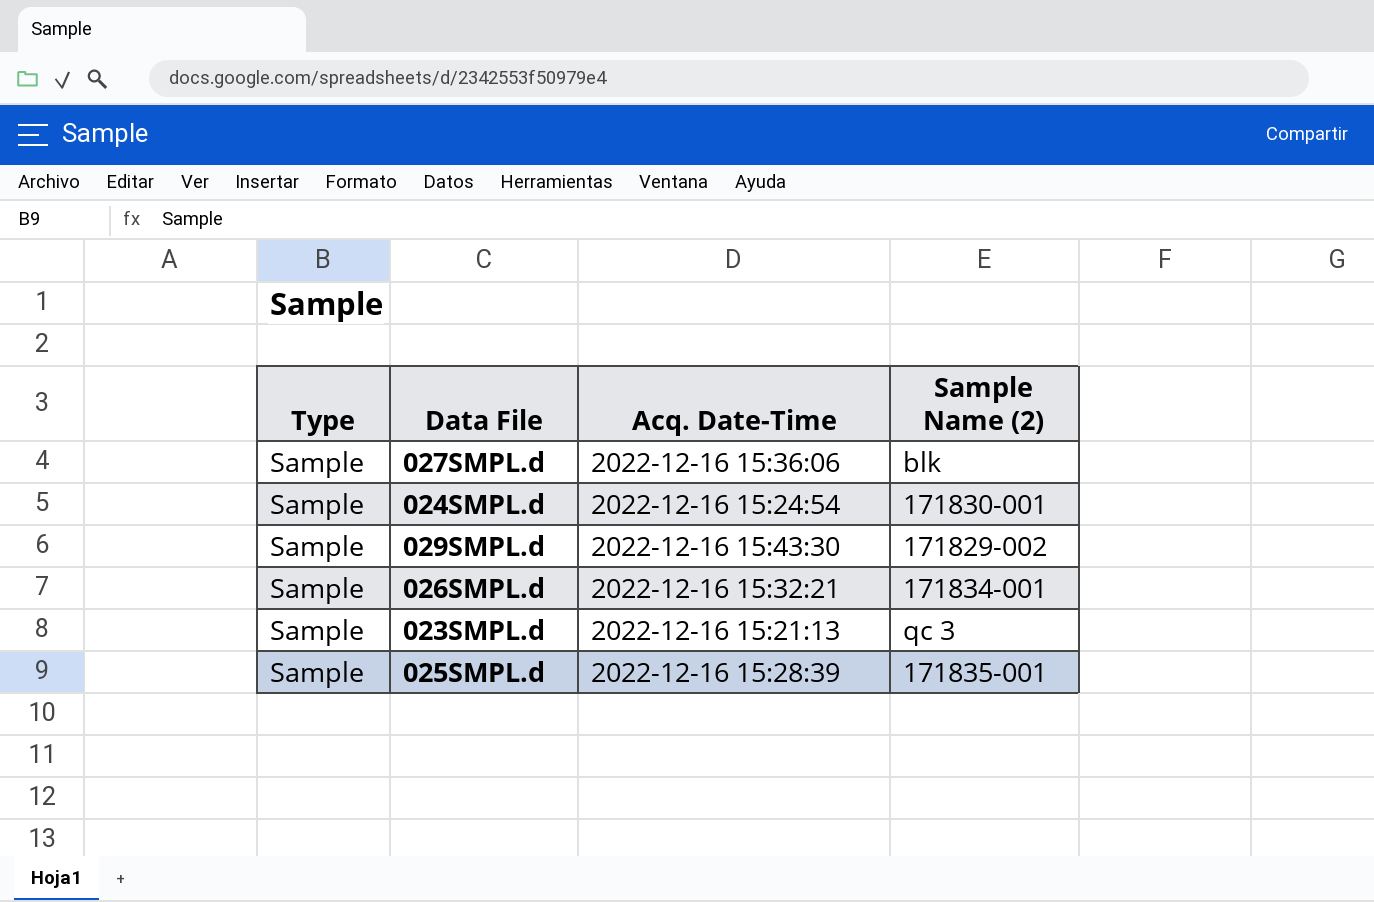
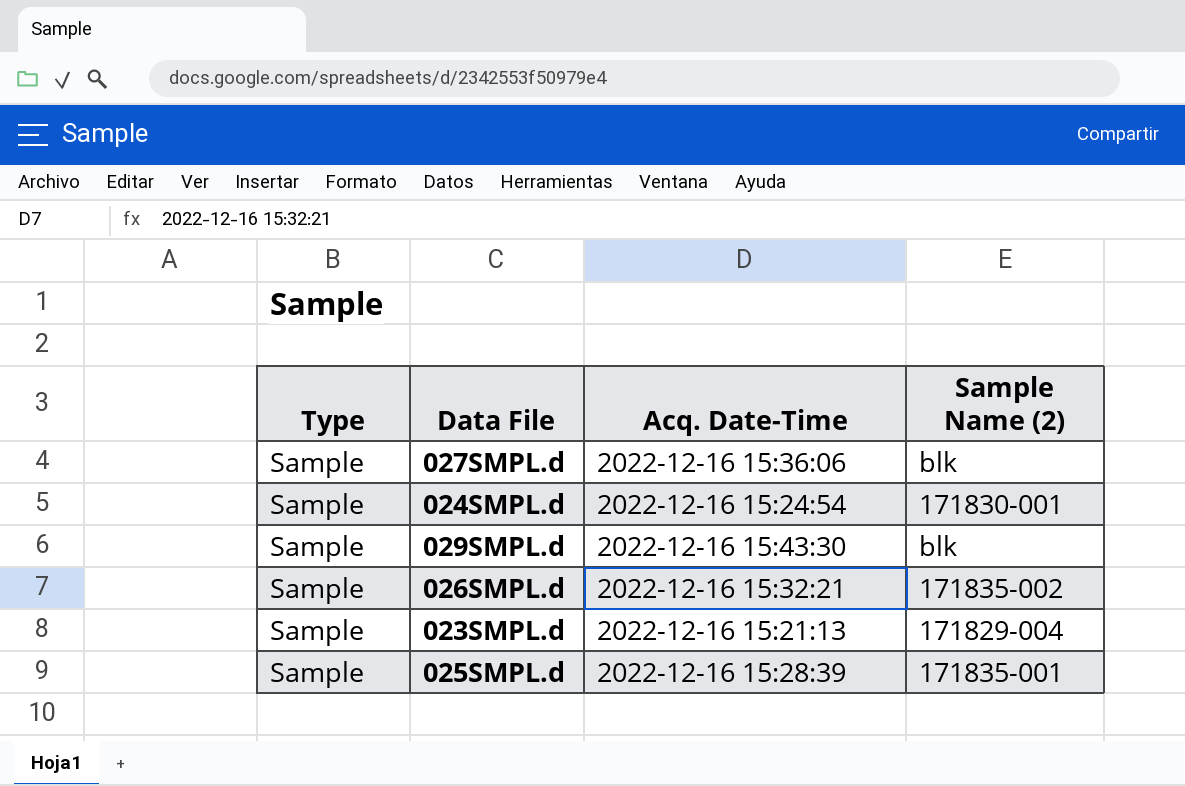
029SMPL.d | Sample Name (2): 171829-002 -> blk
026SMPL.d | Sample Name (2): 171834-001 -> 171835-002
023SMPL.d | Sample Name (2): qc 3 -> 171829-004

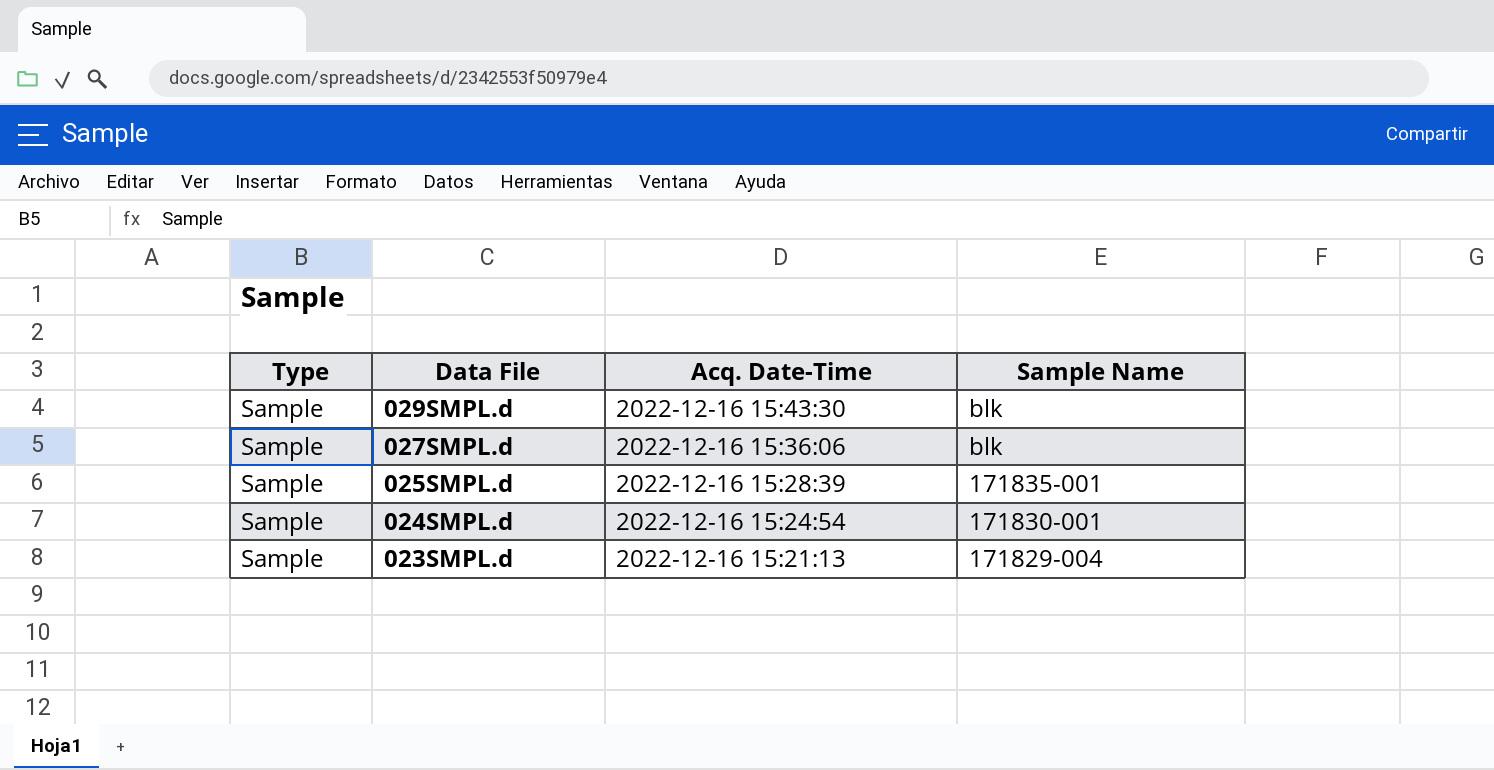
row order: none -> Data File descending
column name: Sample Name (2) -> Sample Name
row 026SMPL.d: Sample | 2022-12-16 15:32:21 | 171835-002 -> none

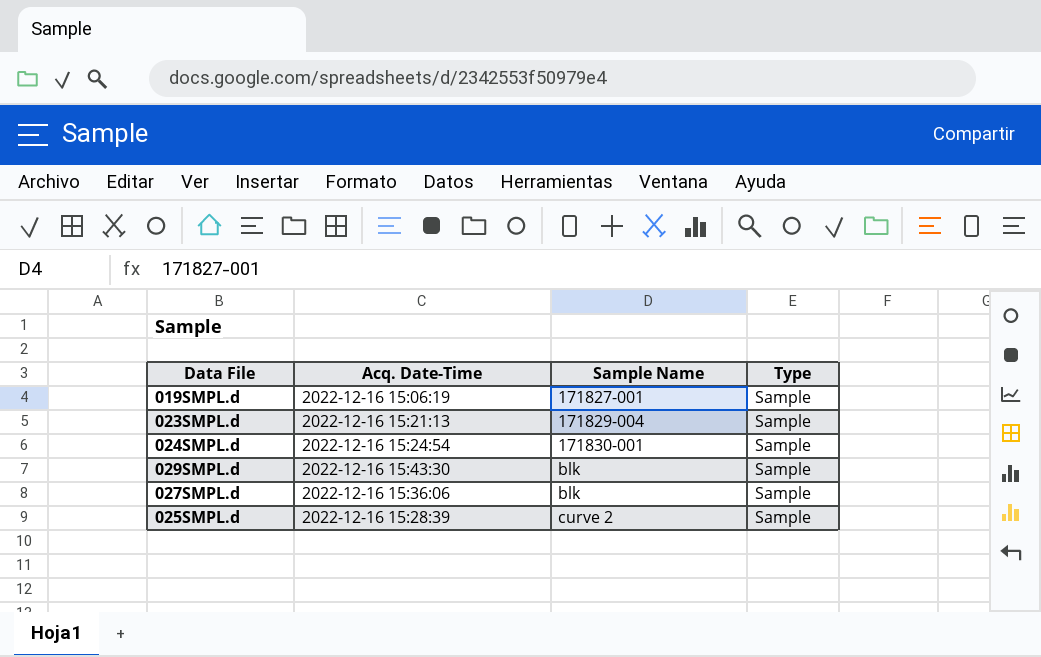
row order: Data File descending -> Sample Name ascending
column Type | position: 1 -> 4
row 019SMPL.d: none -> 2022-12-16 15:06:19 | 171827-001 | Sample
025SMPL.d | Sample Name: 171835-001 -> curve 2

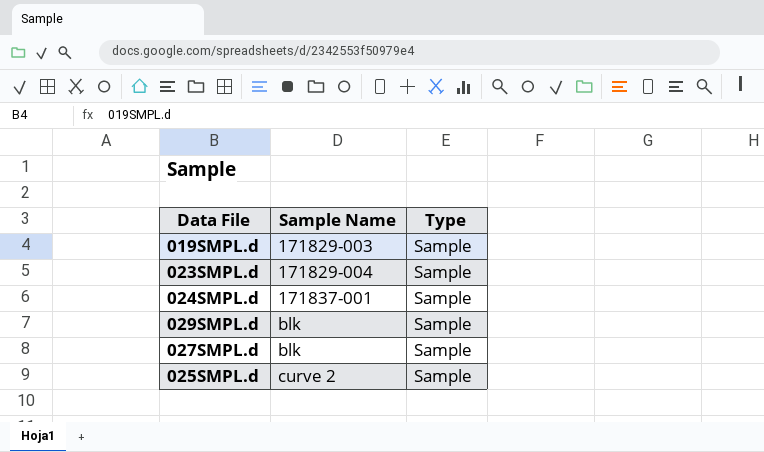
column Acq. Date-Time | position: 2 -> none
019SMPL.d | Sample Name: 171827-001 -> 171829-003
024SMPL.d | Sample Name: 171830-001 -> 171837-001

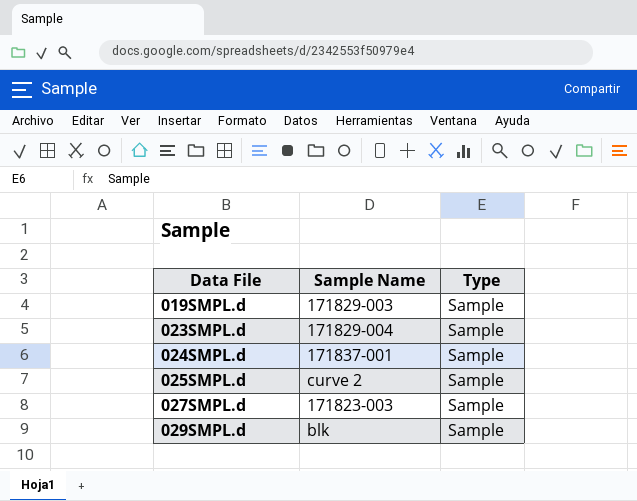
row order: Sample Name ascending -> Data File ascending
027SMPL.d | Sample Name: blk -> 171823-003

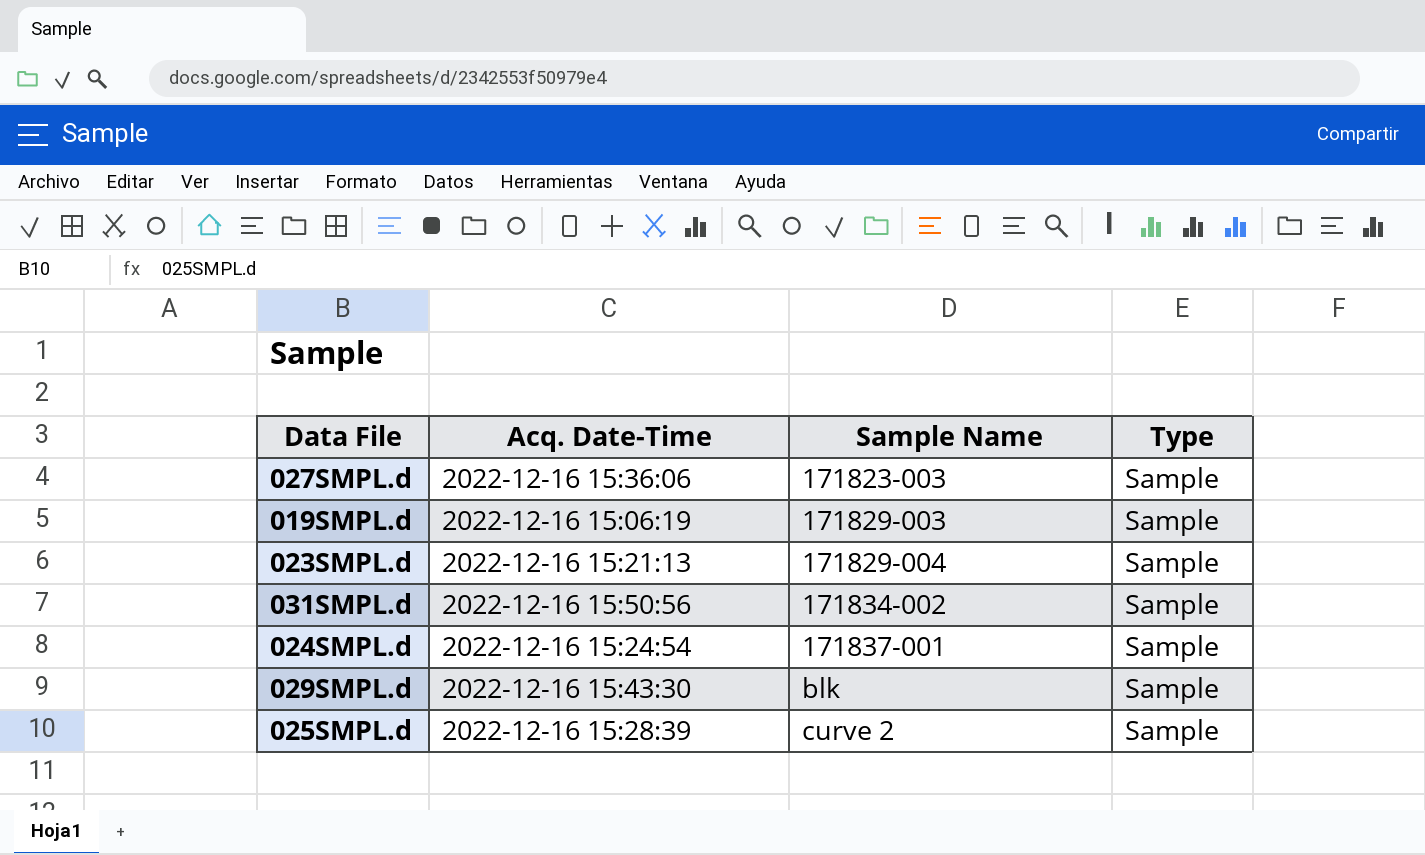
row order: Data File ascending -> Sample Name ascending
column Acq. Date-Time | position: none -> 2
row 031SMPL.d: none -> 2022-12-16 15:50:56 | 171834-002 | Sample

